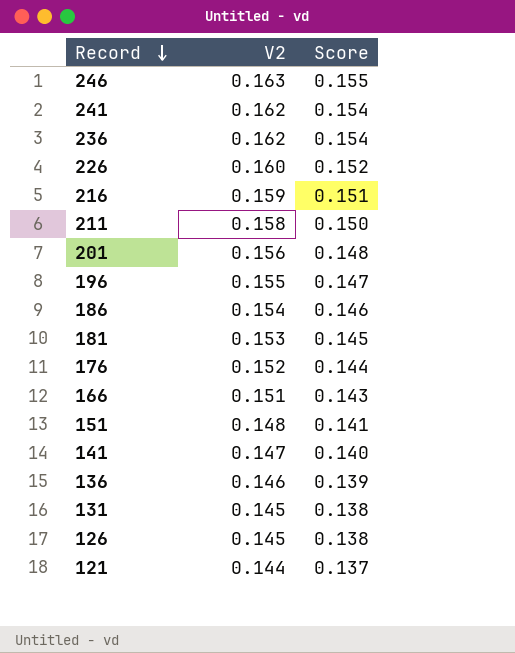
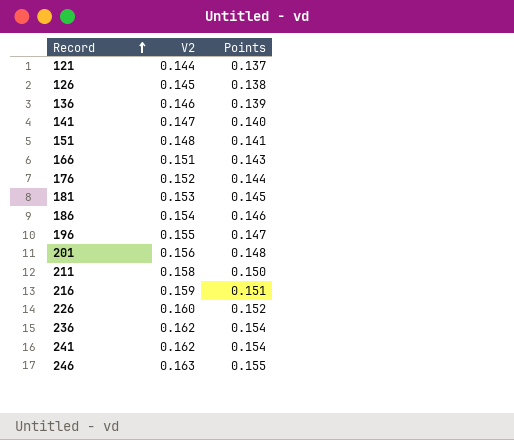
row order: Record descending -> Record ascending
column name: Score -> Points
row 131: 0.145 | 0.138 -> none

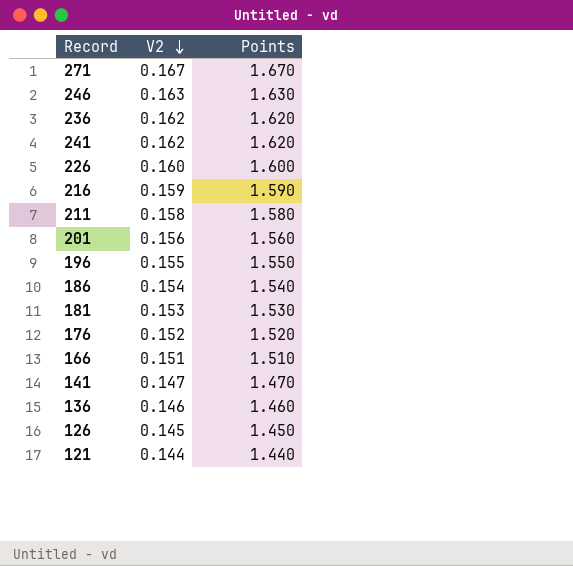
row order: Record ascending -> V2 descending
column Points | formula: [V2] * 0.95 -> [V2] * 10
row 151: 0.148 | 0.141 -> none
row 271: none -> 0.167 | 1.670

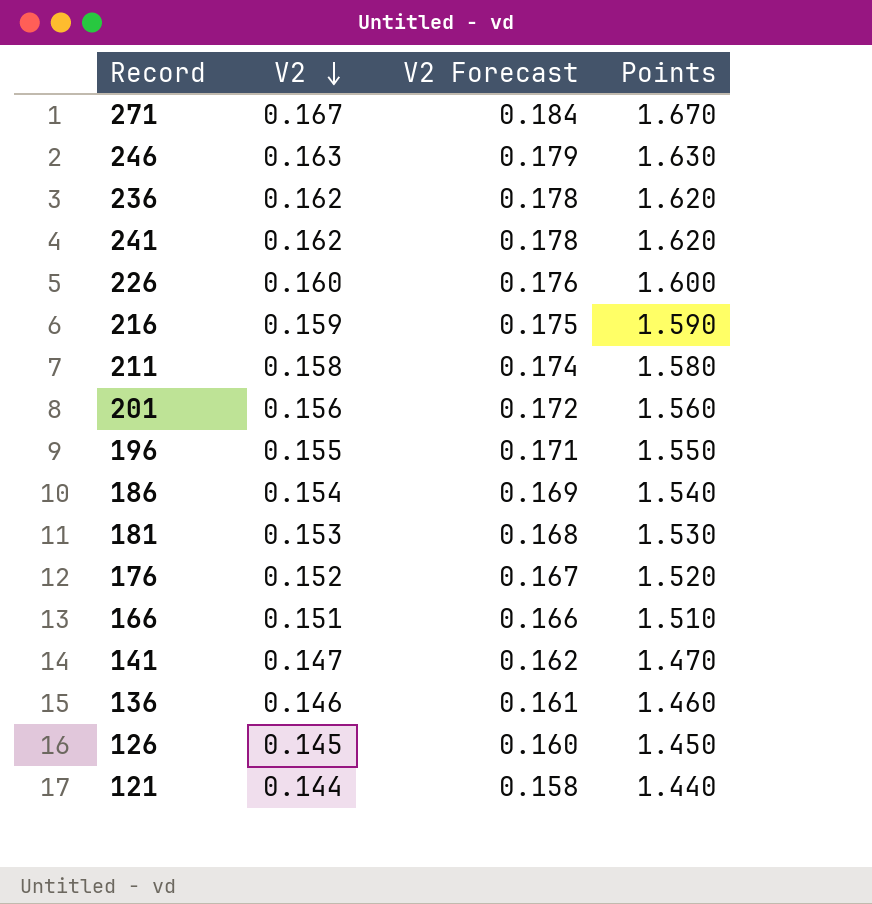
column V2 Forecast | formula: none -> [V2] * 1.1

